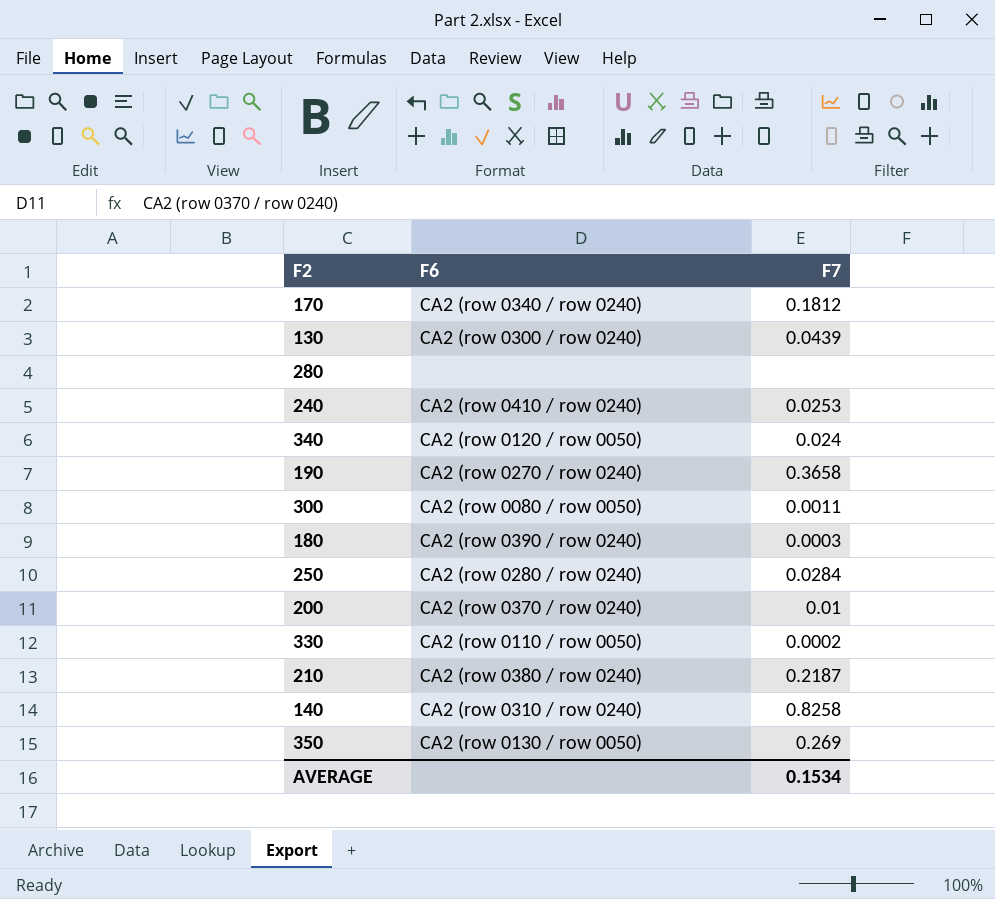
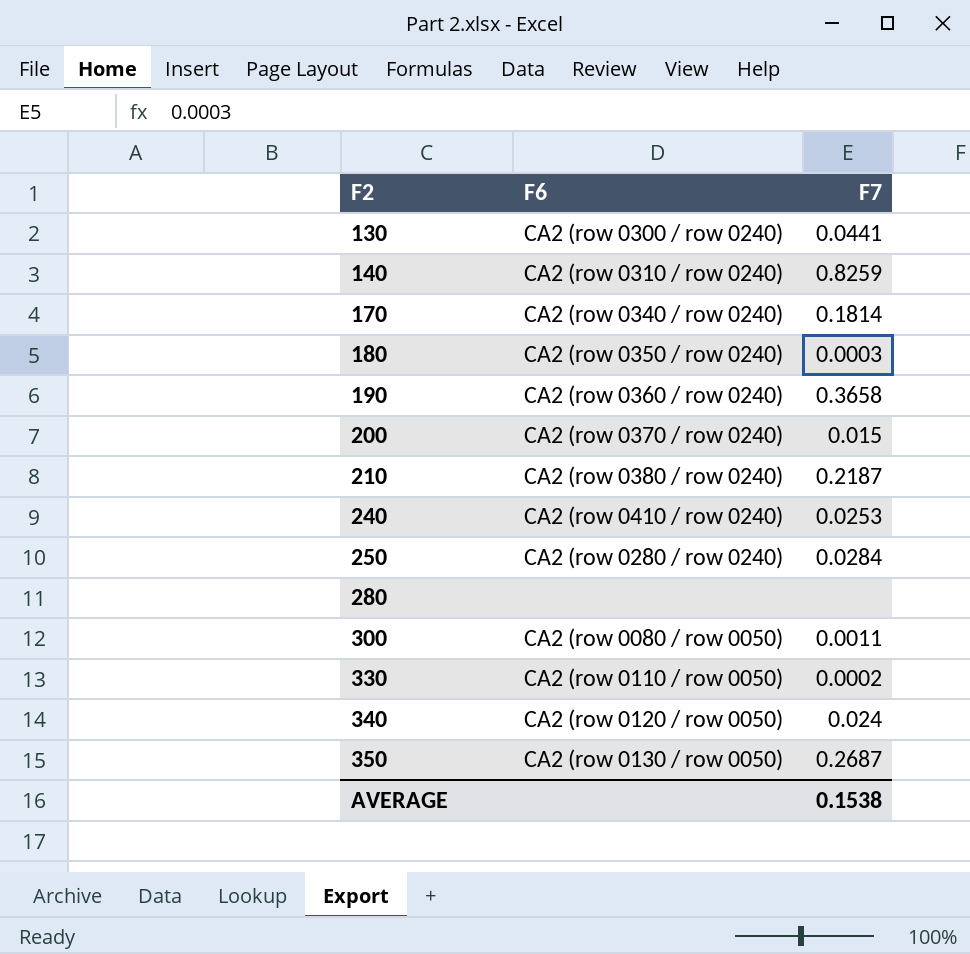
row order: none -> F2 ascending
130 | F7: 0.0439 -> 0.0441
140 | F7: 0.8258 -> 0.8259
170 | F7: 0.1812 -> 0.1814
180 | F6: CA2 (row 0390 / row 0240) -> CA2 (row 0350 / row 0240)
190 | F6: CA2 (row 0270 / row 0240) -> CA2 (row 0360 / row 0240)
200 | F7: 0.01 -> 0.015
350 | F7: 0.269 -> 0.2687
AVERAGE | F7: 0.1534 -> 0.1538

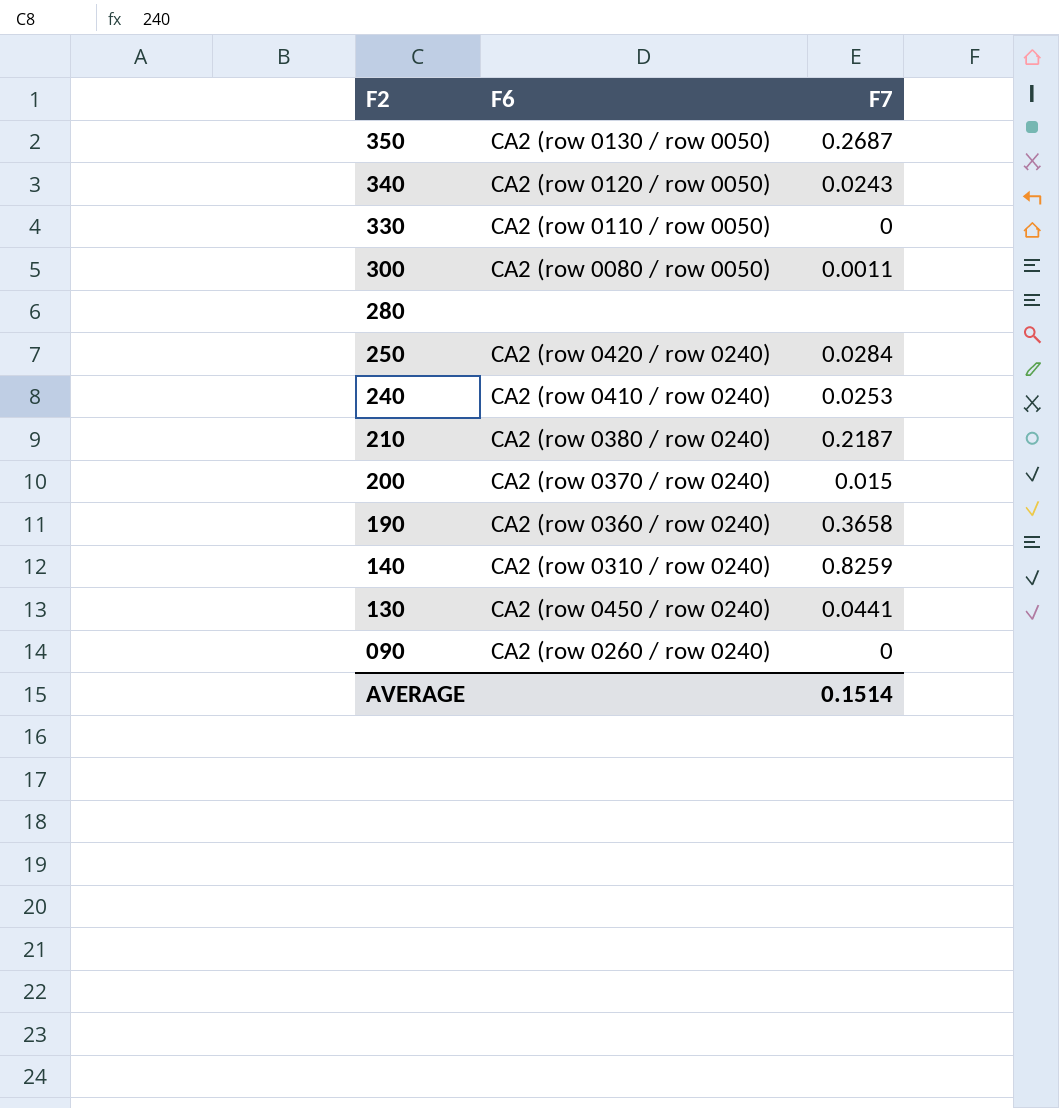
row order: F2 ascending -> F2 descending
row 170: CA2 (row 0340 / row 0240) | 0.1814 -> none
row 180: CA2 (row 0350 / row 0240) | 0.0003 -> none
340 | F7: 0.024 -> 0.0243
330 | F7: 0.0002 -> 0
250 | F6: CA2 (row 0280 / row 0240) -> CA2 (row 0420 / row 0240)
130 | F6: CA2 (row 0300 / row 0240) -> CA2 (row 0450 / row 0240)
row 090: none -> CA2 (row 0260 / row 0240) | 0
AVERAGE | F7: 0.1538 -> 0.1514

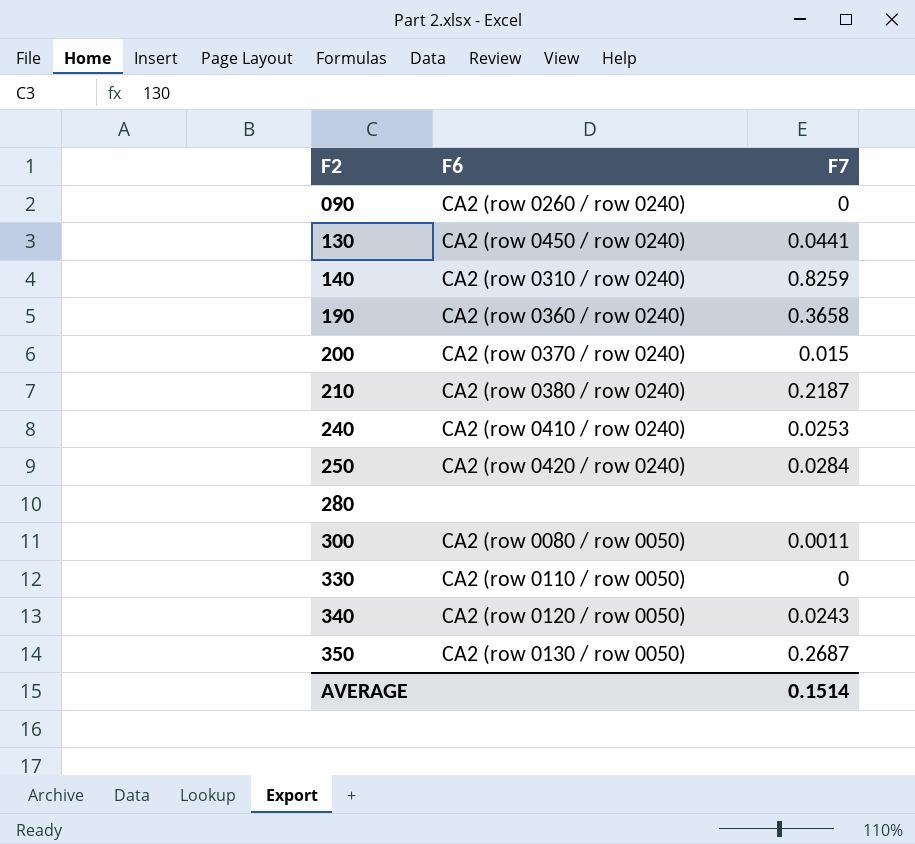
row order: F2 descending -> F2 ascending

